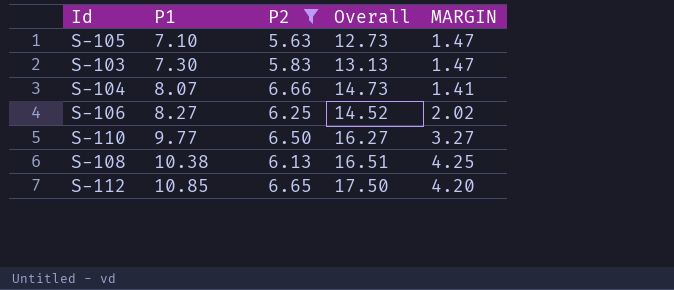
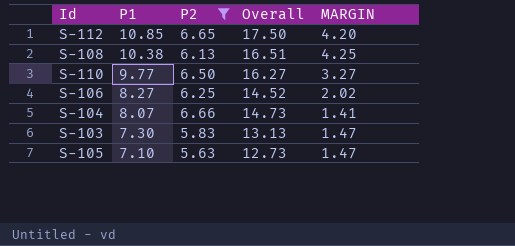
row order: P1 ascending -> P1 descending

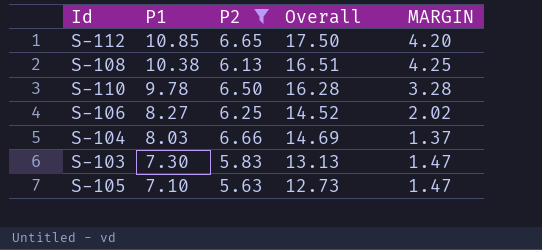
S-110 | P1: 9.77 -> 9.78
S-110 | Overall: 16.27 -> 16.28
S-110 | MARGIN: 3.27 -> 3.28
S-104 | P1: 8.07 -> 8.03
S-104 | Overall: 14.73 -> 14.69
S-104 | MARGIN: 1.41 -> 1.37

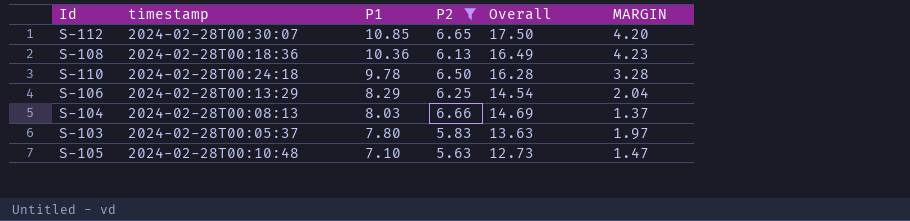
column timestamp | position: none -> 2
S-108 | P1: 10.38 -> 10.36
S-108 | Overall: 16.51 -> 16.49
S-108 | MARGIN: 4.25 -> 4.23
S-106 | P1: 8.27 -> 8.29
S-106 | Overall: 14.52 -> 14.54
S-106 | MARGIN: 2.02 -> 2.04
S-103 | P1: 7.30 -> 7.80
S-103 | Overall: 13.13 -> 13.63
S-103 | MARGIN: 1.47 -> 1.97

